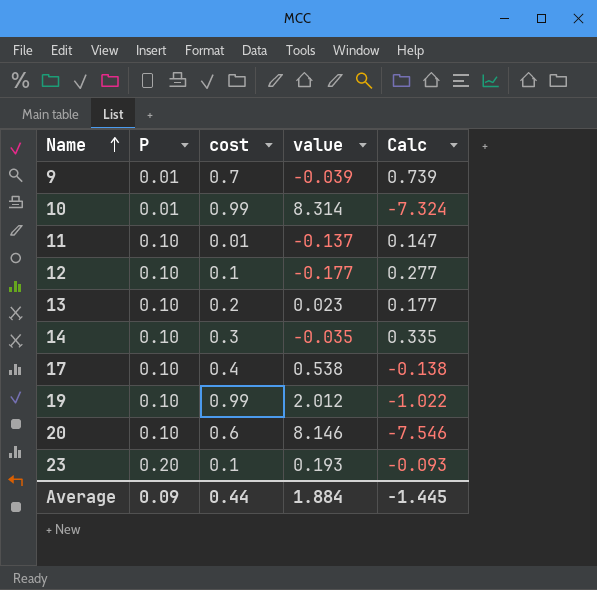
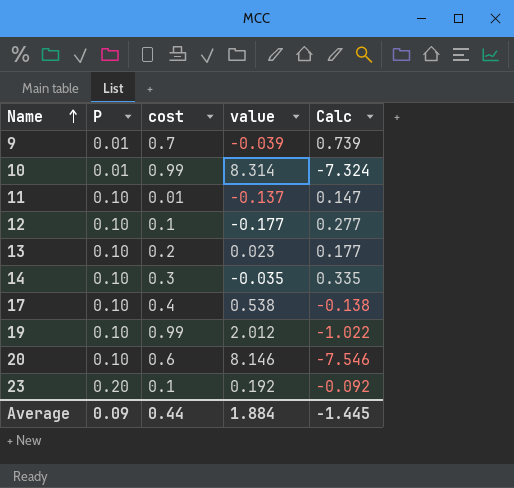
23 | value: 0.193 -> 0.192
23 | Calc: -0.093 -> -0.092

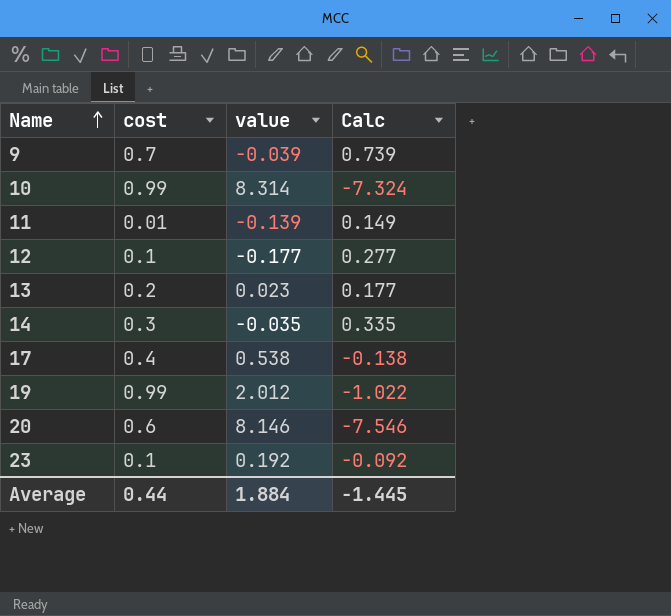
column P | position: 2 -> none
11 | value: -0.137 -> -0.139
11 | Calc: 0.147 -> 0.149

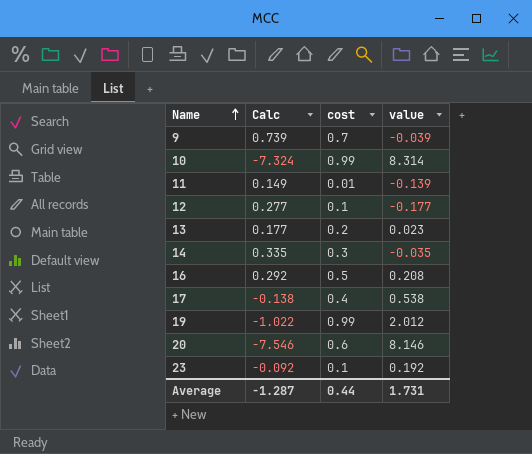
column Calc | position: 4 -> 2
row 16: none -> 0.292 | 0.5 | 0.208
Average | Calc: -1.445 -> -1.287
Average | value: 1.884 -> 1.731

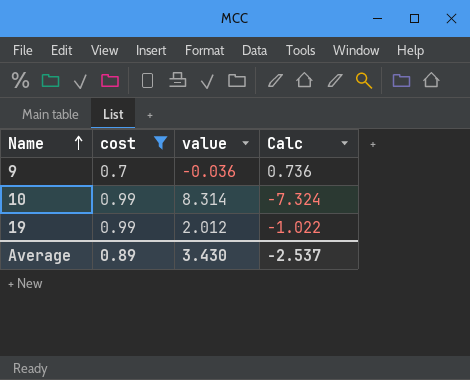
filter: none -> cost >= 0.7
column Calc | position: 2 -> 4
9 | value: -0.039 -> -0.036
9 | Calc: 0.739 -> 0.736
Average | cost: 0.44 -> 0.89
Average | value: 1.731 -> 3.430
Average | Calc: -1.287 -> -2.537

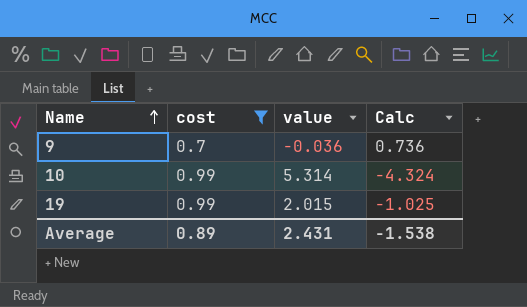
10 | value: 8.314 -> 5.314
10 | Calc: -7.324 -> -4.324
19 | value: 2.012 -> 2.015
19 | Calc: -1.022 -> -1.025
Average | value: 3.430 -> 2.431
Average | Calc: -2.537 -> -1.538

